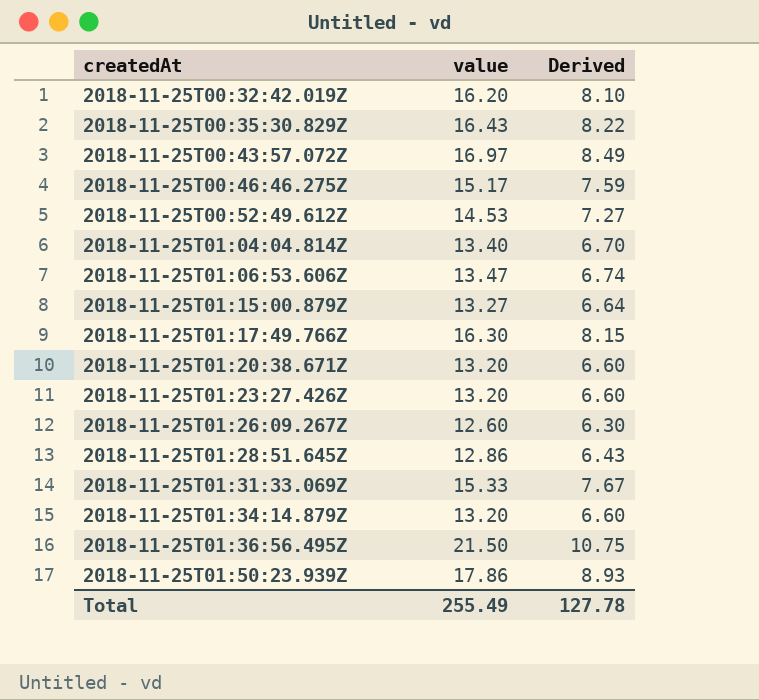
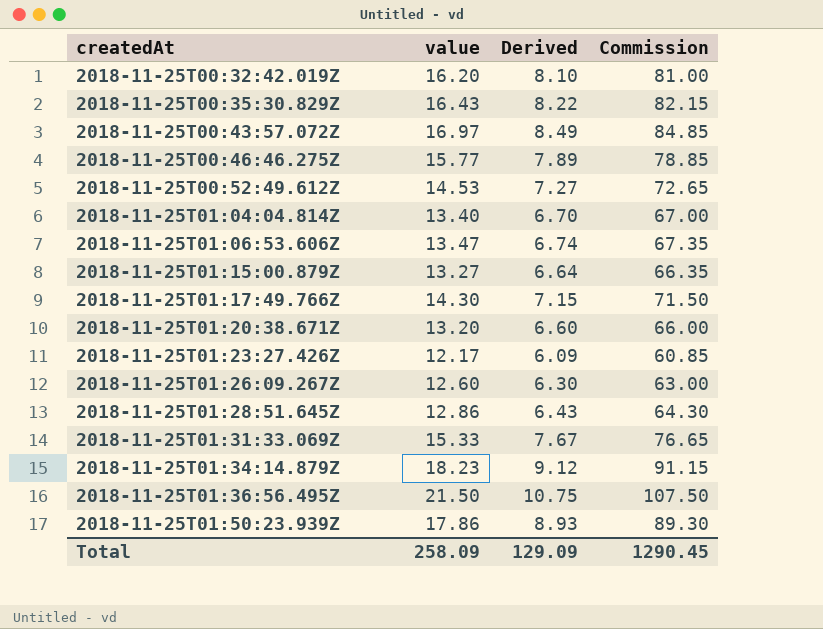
column Commission | formula: none -> [value] * 5
2018-11-25T00:46:46.275Z | value: 15.17 -> 15.77
2018-11-25T00:46:46.275Z | Derived: 7.59 -> 7.89
2018-11-25T01:17:49.766Z | value: 16.30 -> 14.30
2018-11-25T01:17:49.766Z | Derived: 8.15 -> 7.15
2018-11-25T01:23:27.426Z | value: 13.20 -> 12.17
2018-11-25T01:23:27.426Z | Derived: 6.60 -> 6.09
2018-11-25T01:34:14.879Z | value: 13.20 -> 18.23
2018-11-25T01:34:14.879Z | Derived: 6.60 -> 9.12
Total | value: 255.49 -> 258.09
Total | Derived: 127.78 -> 129.09

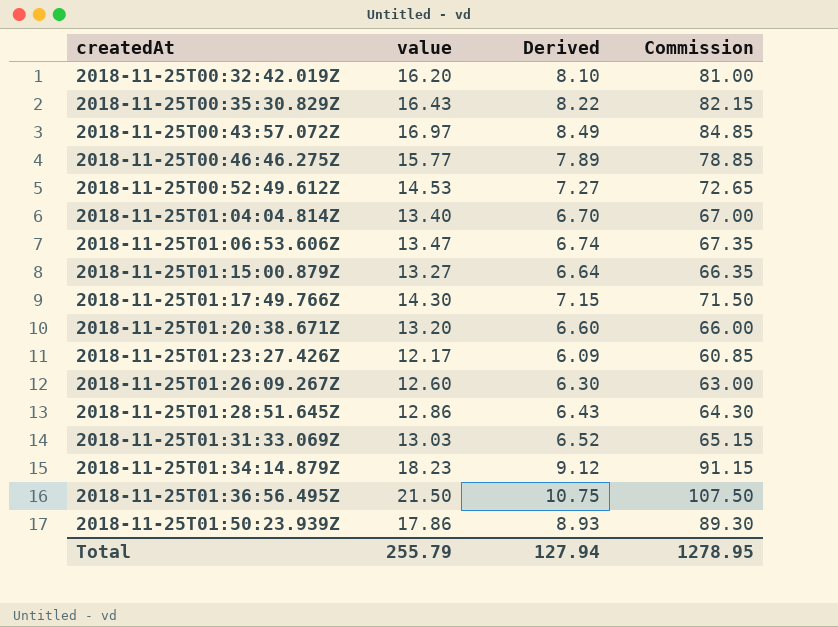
2018-11-25T01:31:33.069Z | value: 15.33 -> 13.03
2018-11-25T01:31:33.069Z | Derived: 7.67 -> 6.52
2018-11-25T01:31:33.069Z | Commission: 76.65 -> 65.15
Total | value: 258.09 -> 255.79
Total | Derived: 129.09 -> 127.94
Total | Commission: 1290.45 -> 1278.95

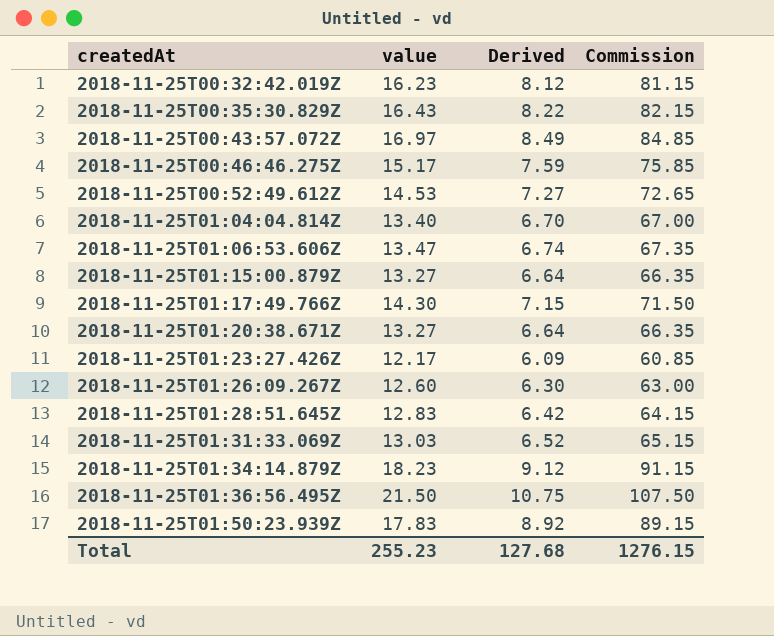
2018-11-25T00:32:42.019Z | value: 16.20 -> 16.23
2018-11-25T00:32:42.019Z | Derived: 8.10 -> 8.12
2018-11-25T00:32:42.019Z | Commission: 81.00 -> 81.15
2018-11-25T00:46:46.275Z | value: 15.77 -> 15.17
2018-11-25T00:46:46.275Z | Derived: 7.89 -> 7.59
2018-11-25T00:46:46.275Z | Commission: 78.85 -> 75.85
2018-11-25T01:20:38.671Z | value: 13.20 -> 13.27
2018-11-25T01:20:38.671Z | Derived: 6.60 -> 6.64
2018-11-25T01:20:38.671Z | Commission: 66.00 -> 66.35
2018-11-25T01:28:51.645Z | value: 12.86 -> 12.83
2018-11-25T01:28:51.645Z | Derived: 6.43 -> 6.42
2018-11-25T01:28:51.645Z | Commission: 64.30 -> 64.15
2018-11-25T01:50:23.939Z | value: 17.86 -> 17.83
2018-11-25T01:50:23.939Z | Derived: 8.93 -> 8.92
2018-11-25T01:50:23.939Z | Commission: 89.30 -> 89.15
Total | value: 255.79 -> 255.23
Total | Derived: 127.94 -> 127.68
Total | Commission: 1278.95 -> 1276.15

